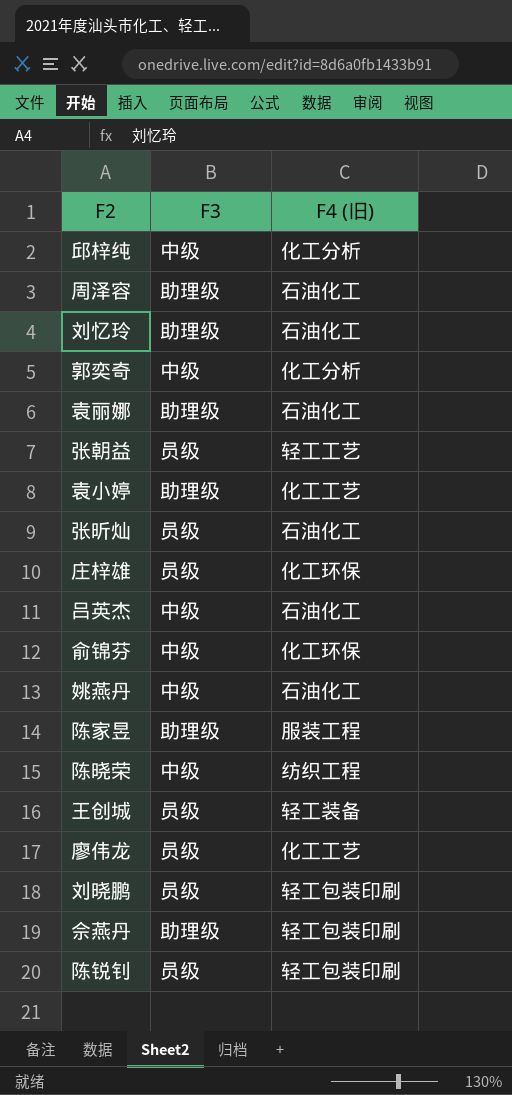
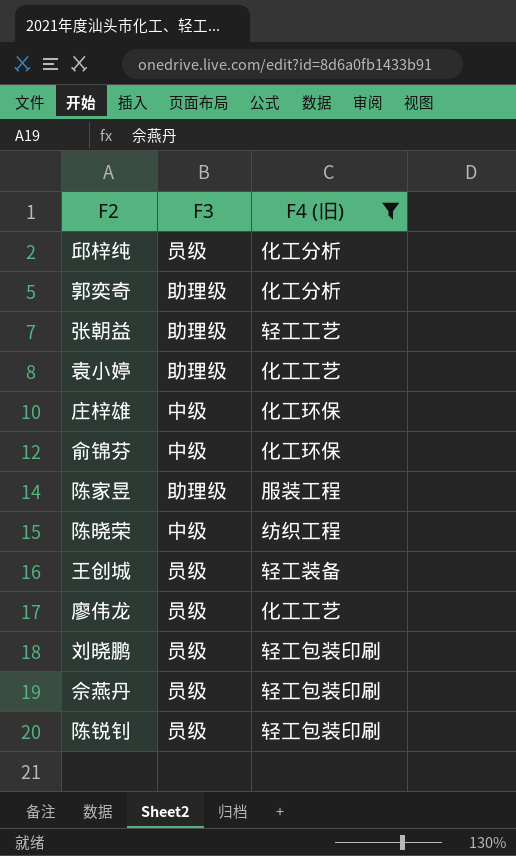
filter: none -> F4 (旧) != 石油化工
邱梓纯 | F3: 中级 -> 员级
郭奕奇 | F3: 中级 -> 助理级
张朝益 | F3: 员级 -> 助理级
庄梓雄 | F3: 员级 -> 中级
佘燕丹 | F3: 助理级 -> 员级

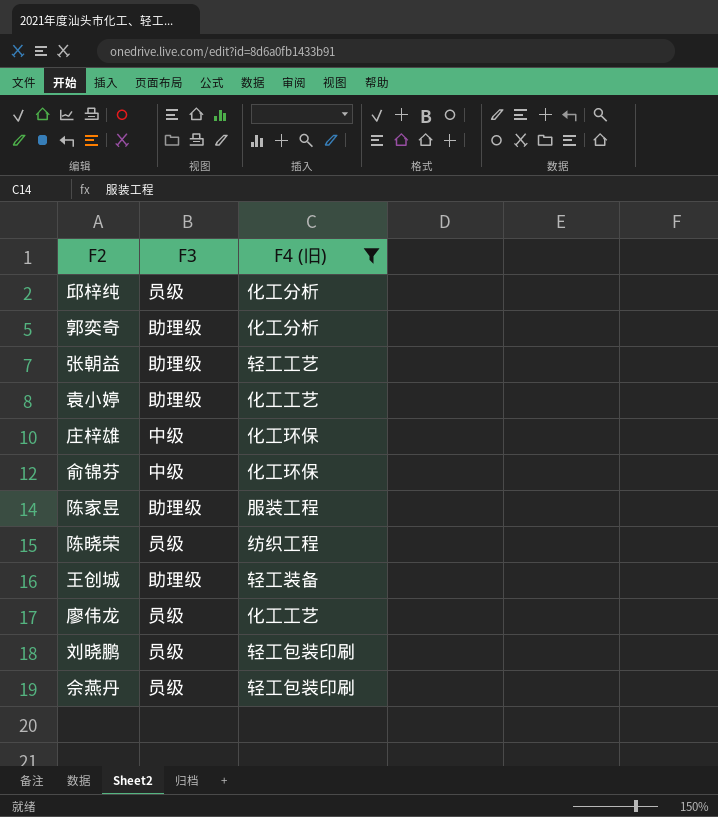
row 陈锐钊: 员级 | 轻工包装印刷 -> none
陈晓荣 | F3: 中级 -> 员级
王创城 | F3: 员级 -> 助理级

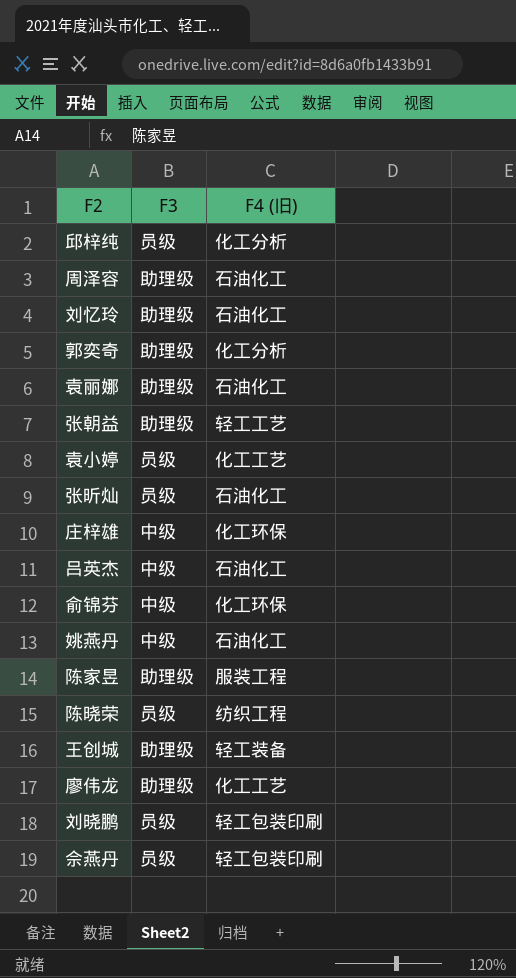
filter: F4 (旧) != 石油化工 -> none
袁小婷 | F3: 助理级 -> 员级
廖伟龙 | F3: 员级 -> 助理级

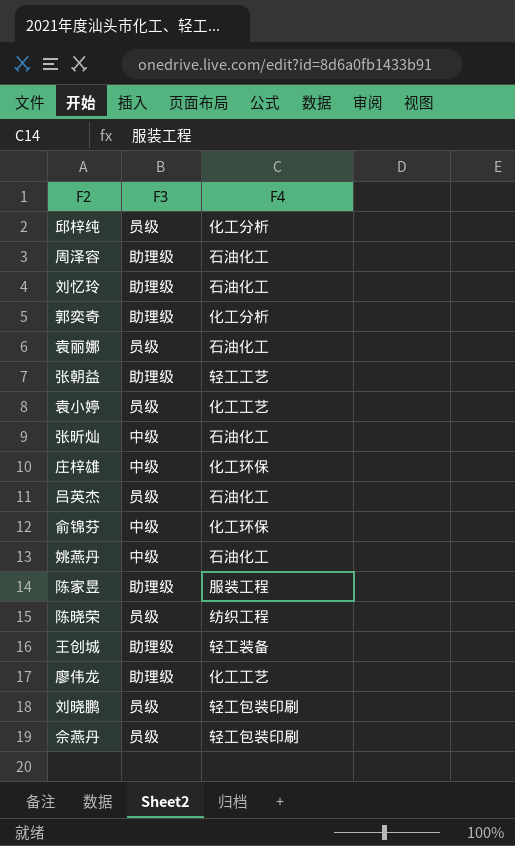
column name: F4 (旧) -> F4
袁丽娜 | F3: 助理级 -> 员级
张昕灿 | F3: 员级 -> 中级
吕英杰 | F3: 中级 -> 员级

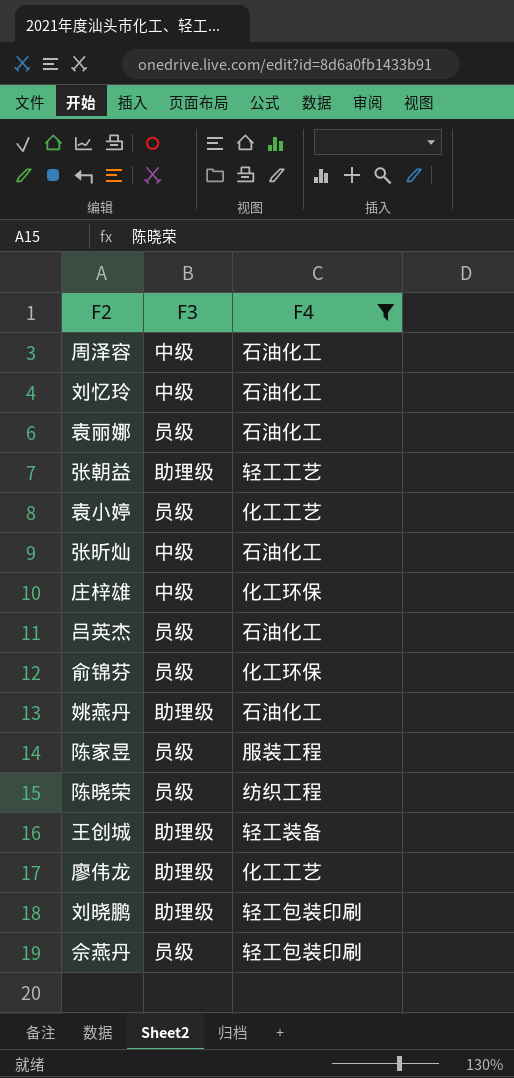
filter: none -> F4 != 化工分析
周泽容 | F3: 助理级 -> 中级
刘忆玲 | F3: 助理级 -> 中级
俞锦芬 | F3: 中级 -> 员级
姚燕丹 | F3: 中级 -> 助理级
陈家昱 | F3: 助理级 -> 员级
刘晓鹏 | F3: 员级 -> 助理级

